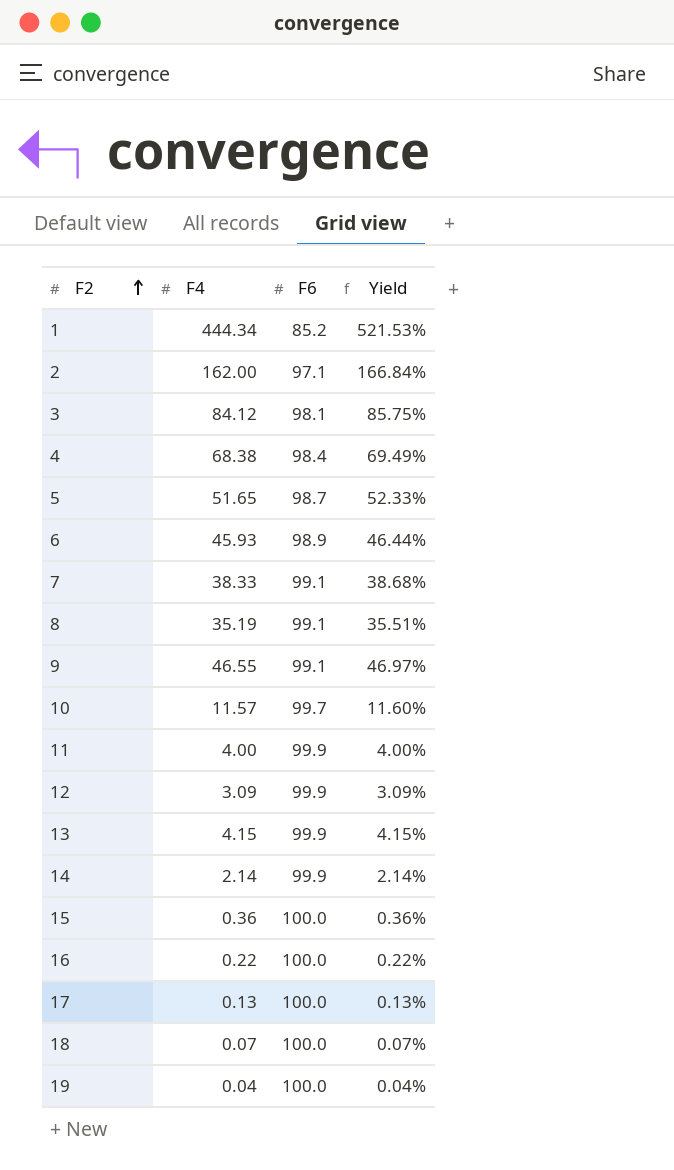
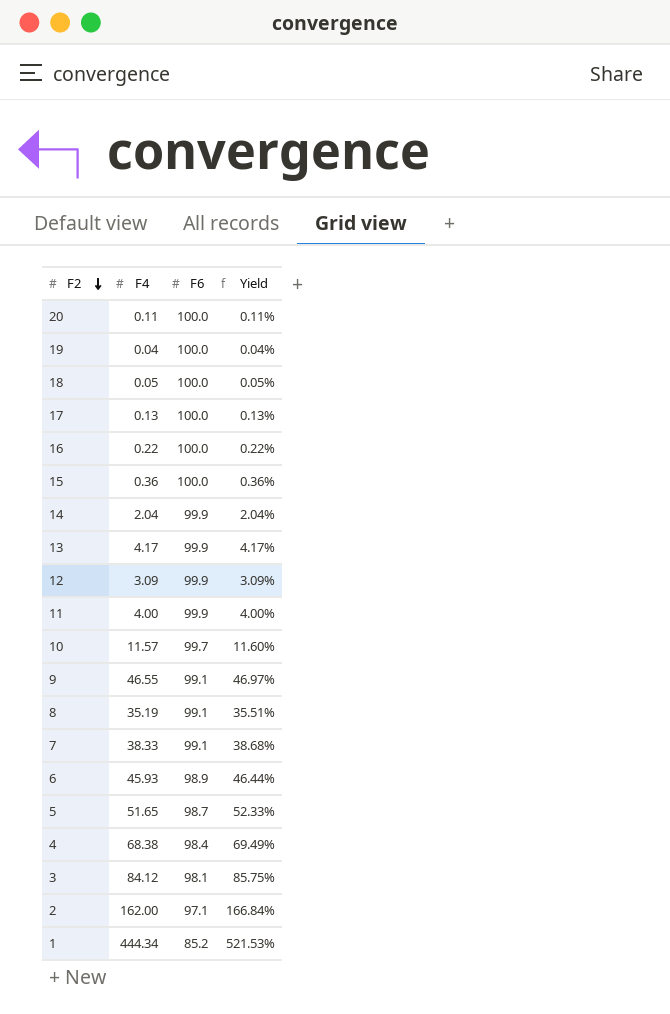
row order: F2 ascending -> F2 descending
row 20: none -> 0.11 | 100.0 | 0.11%
18 | F4: 0.07 -> 0.05
18 | Yield: 0.07% -> 0.05%
14 | F4: 2.14 -> 2.04
14 | Yield: 2.14% -> 2.04%
13 | F4: 4.15 -> 4.17
13 | Yield: 4.15% -> 4.17%

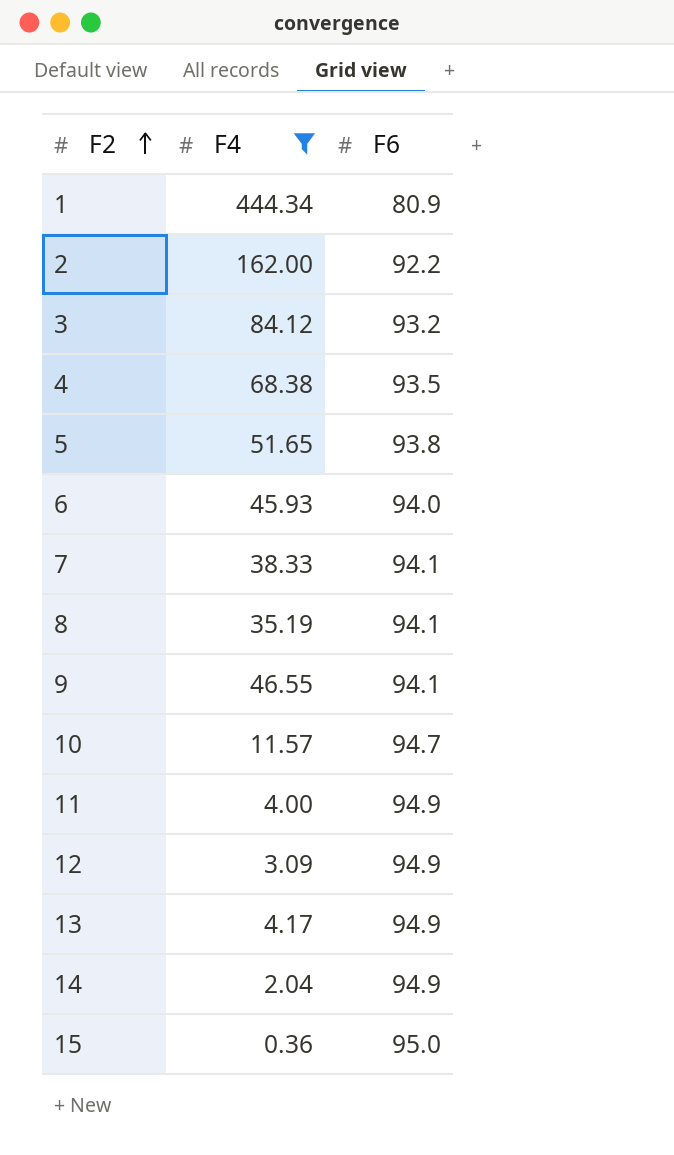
filter: none -> F4 >= 0.36
row order: F2 descending -> F2 ascending
column Yield | formula: [F4] / [F6] -> none
1 | F6: 85.2 -> 80.9
2 | F6: 97.1 -> 92.2
3 | F6: 98.1 -> 93.2
4 | F6: 98.4 -> 93.5
5 | F6: 98.7 -> 93.8
6 | F6: 98.9 -> 94.0
7 | F6: 99.1 -> 94.1
8 | F6: 99.1 -> 94.1
9 | F6: 99.1 -> 94.1
10 | F6: 99.7 -> 94.7
11 | F6: 99.9 -> 94.9
12 | F6: 99.9 -> 94.9
13 | F6: 99.9 -> 94.9
14 | F6: 99.9 -> 94.9
15 | F6: 100.0 -> 95.0

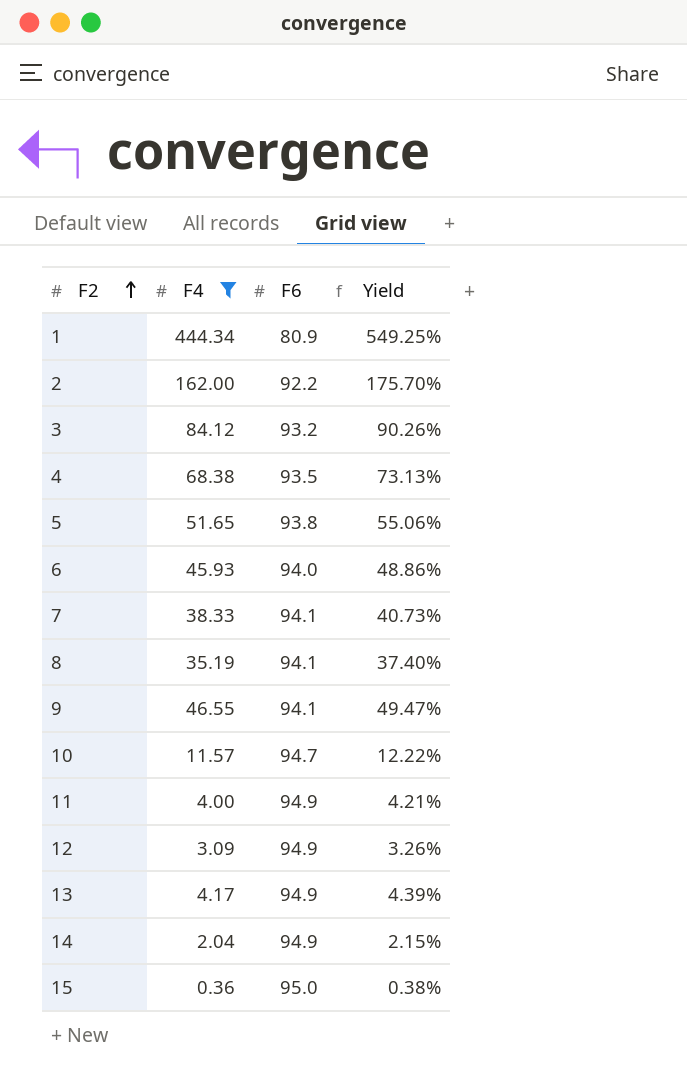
column Yield | formula: none -> [F4] / [F6]

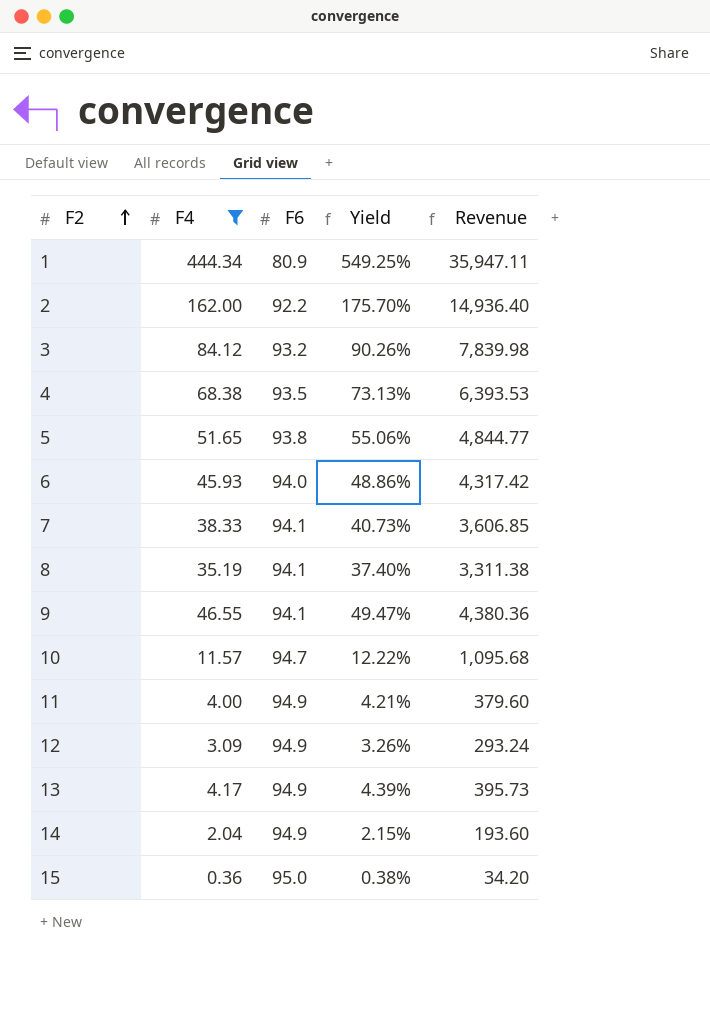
column Revenue | formula: none -> [F4] * [F6]

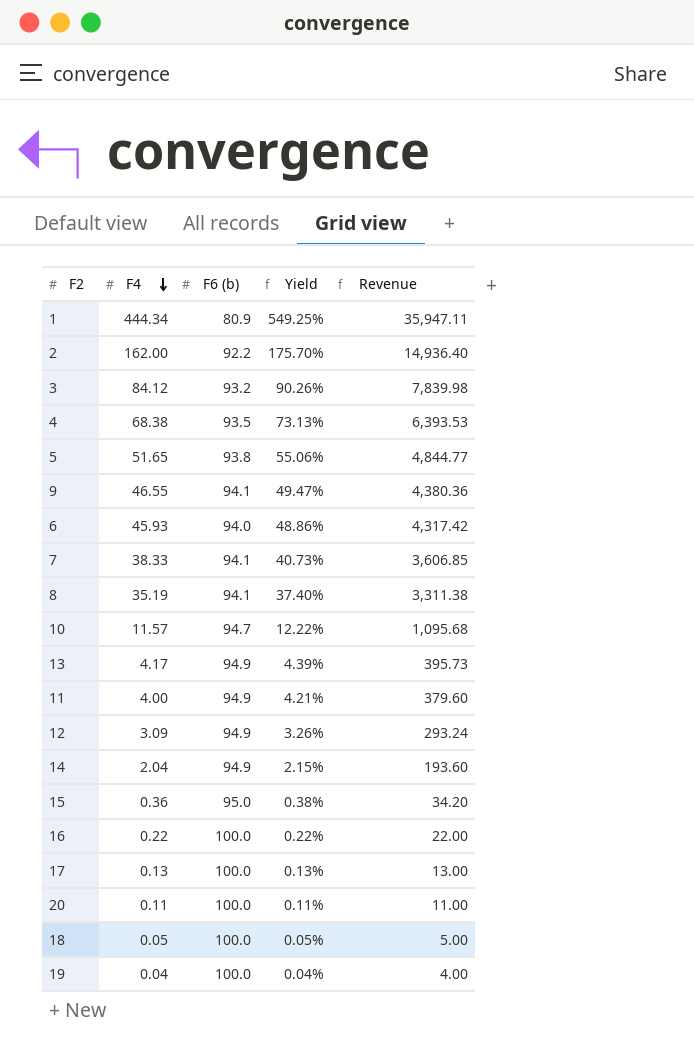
filter: F4 >= 0.36 -> none
row order: F2 ascending -> F4 descending
column name: F6 -> F6 (b)

